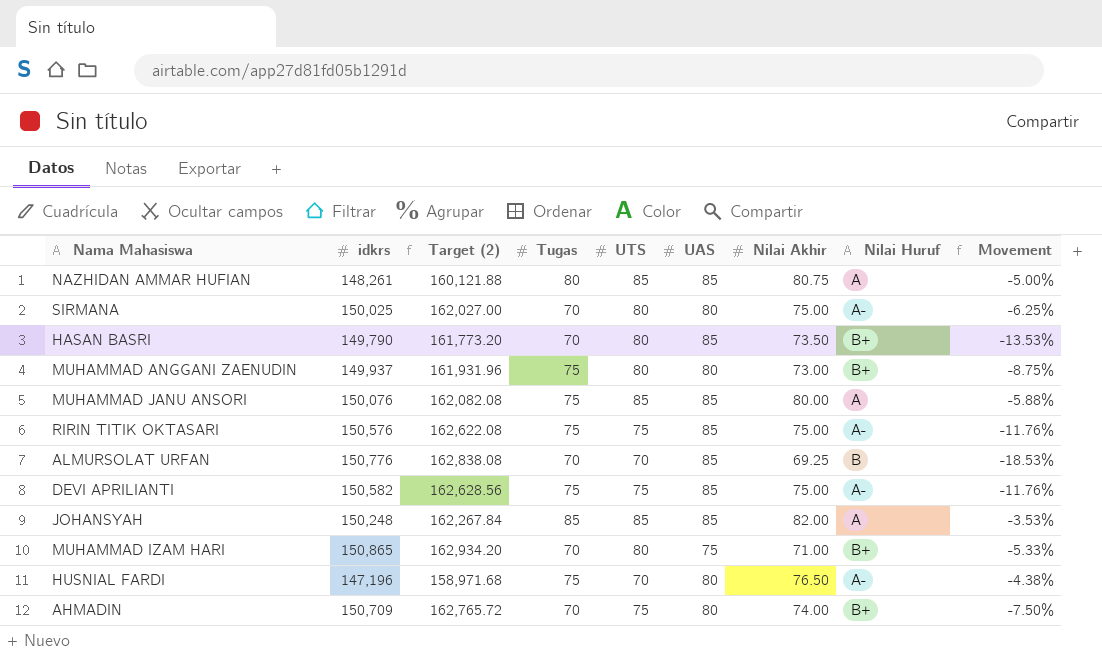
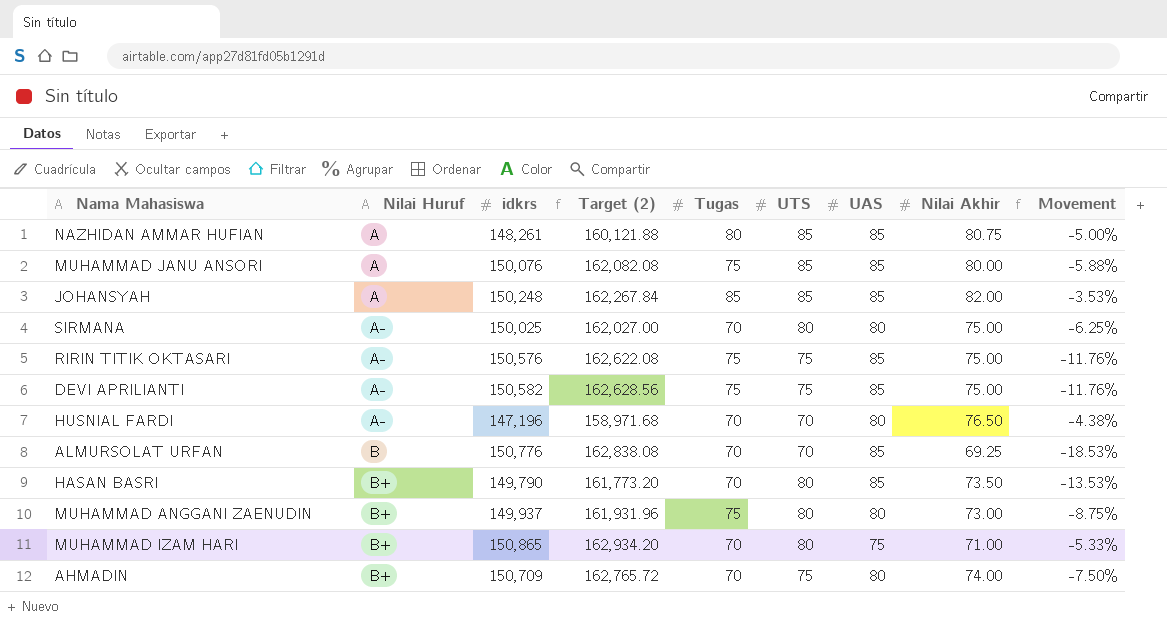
row order: none -> Nilai Huruf ascending
column Nilai Huruf | position: 8 -> 2
HUSNIAL FARDI | Tugas: 75 -> 70

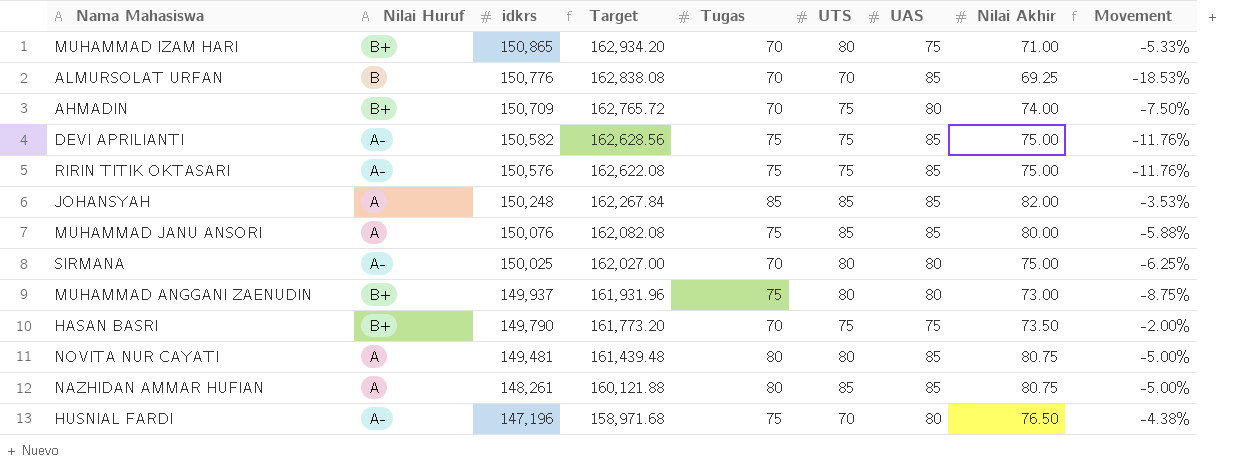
row order: Nilai Huruf ascending -> idkrs descending
column name: Target (2) -> Target
HASAN BASRI | UTS: 80 -> 75
HASAN BASRI | UAS: 85 -> 75
HASAN BASRI | Movement: -13.53% -> -2.00%
row NOVITA NUR CAYATI: none -> A | 149,481 | 161,439.48 | 80 | 80 | 85 | 80.75 | -5.00%
HUSNIAL FARDI | Tugas: 70 -> 75

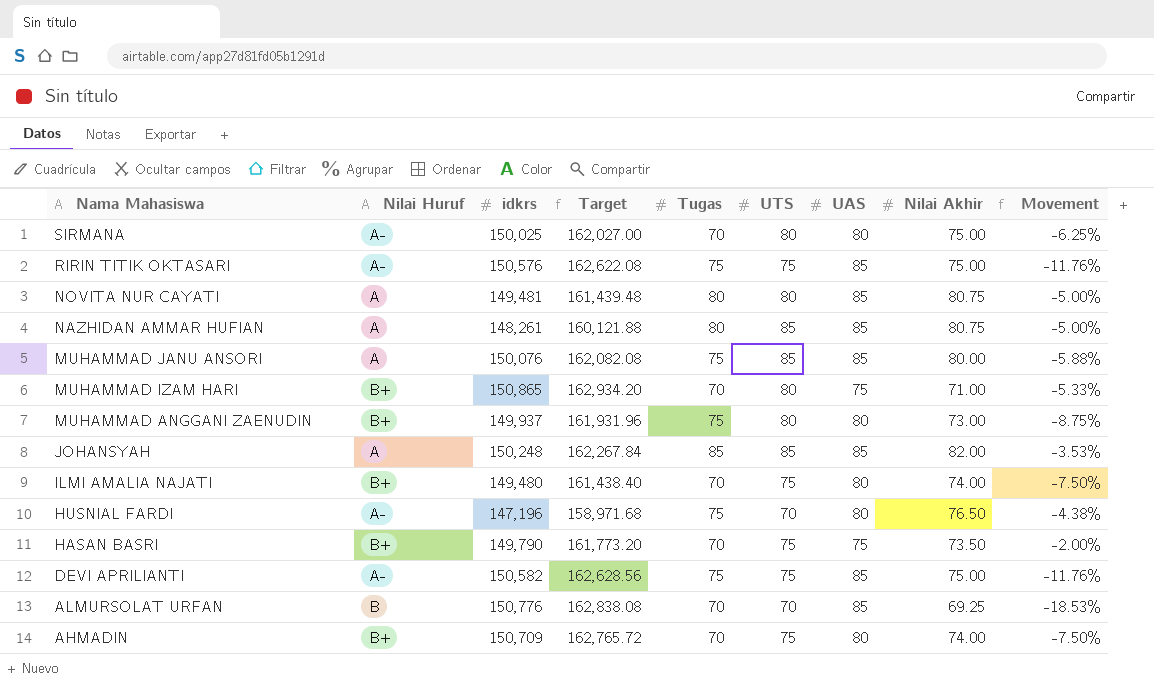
row order: idkrs descending -> Nama Mahasiswa descending
row ILMI AMALIA NAJATI: none -> B+ | 149,480 | 161,438.40 | 70 | 75 | 80 | 74.00 | -7.50%

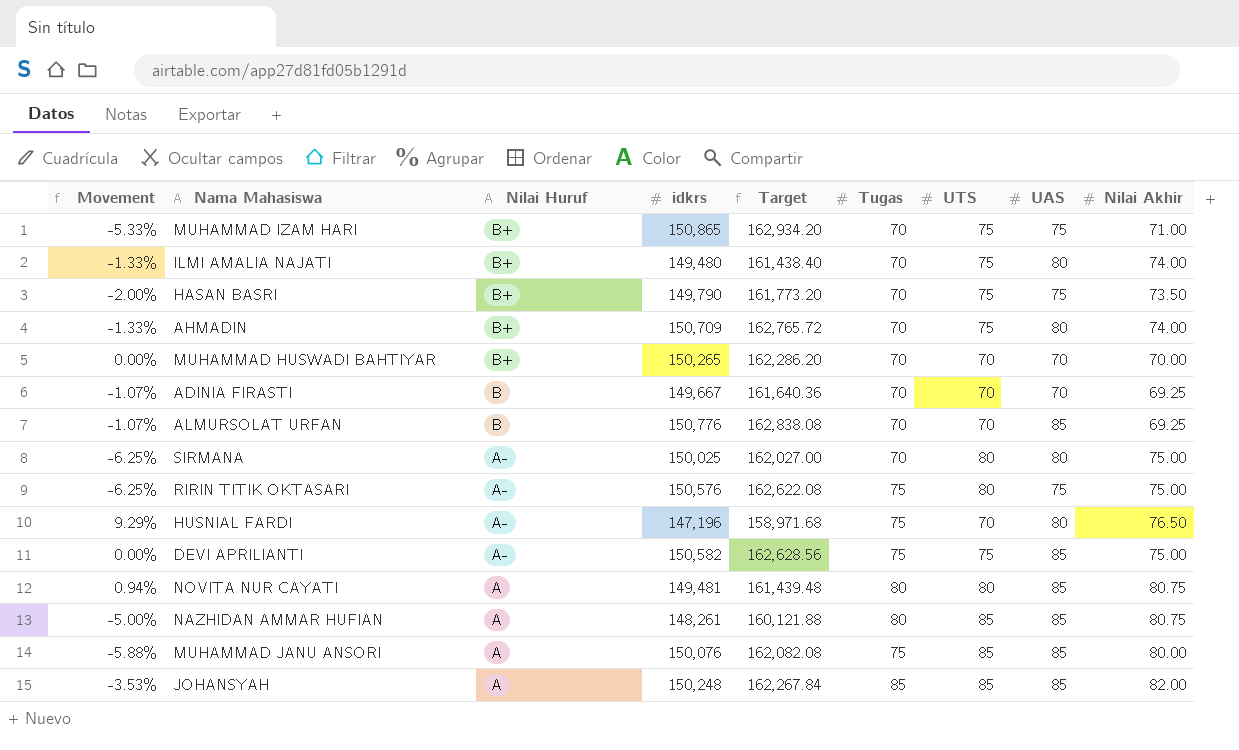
row order: Nama Mahasiswa descending -> Nilai Huruf descending
column Movement | formula: ([Nilai Akhir] - [UAS]) / [UAS] -> ([Nilai Akhir] - [UTS]) / [UTS]
column Movement | position: 9 -> 1
row MUHAMMAD ANGGANI ZAENUDIN: B+ | 149,937 | 161,931.96 | 75 | 80 | 80 | 73.00 | -8.75% -> none
MUHAMMAD IZAM HARI | UTS: 80 -> 75
row MUHAMMAD HUSWADI BAHTIYAR: none -> 0.00% | B+ | 150,265 | 162,286.20 | 70 | 70 | 70 | 70.00
row ADINIA FIRASTI: none -> -1.07% | B | 149,667 | 161,640.36 | 70 | 70 | 70 | 69.25
RIRIN TITIK OKTASARI | UTS: 75 -> 80
RIRIN TITIK OKTASARI | UAS: 85 -> 75

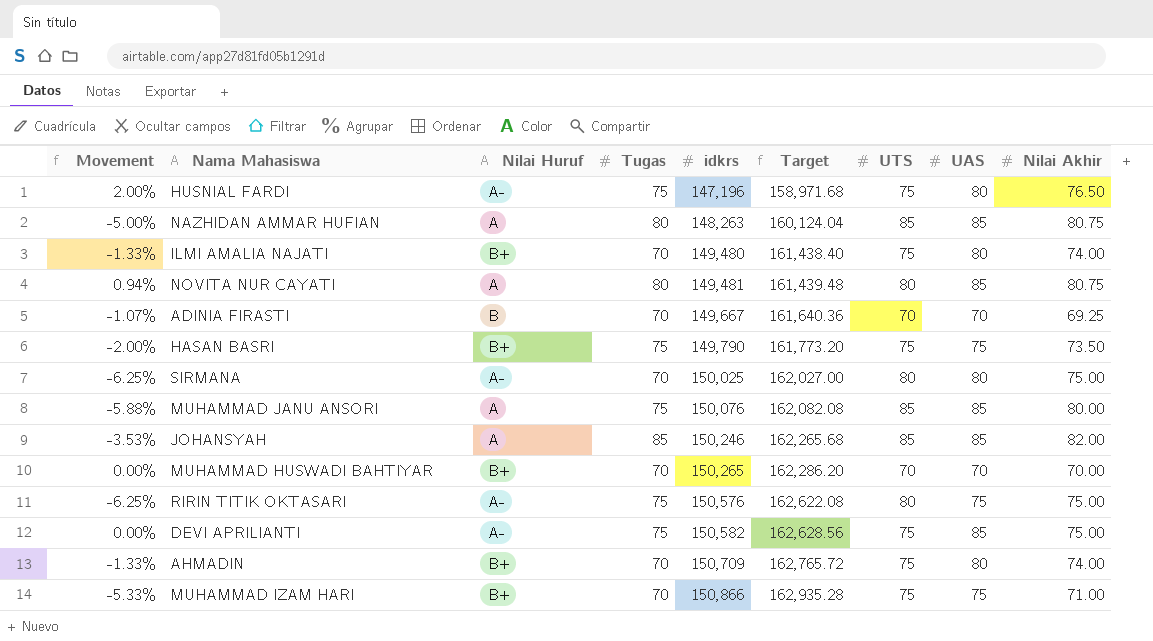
row order: Nilai Huruf descending -> idkrs ascending
column Tugas | position: 6 -> 4
row ALMURSOLAT URFAN: -1.07% | B | 150,776 | 162,838.08 | 70 | 70 | 85 | 69.25 -> none
HUSNIAL FARDI | Movement: 9.29% -> 2.00%
HUSNIAL FARDI | UTS: 70 -> 75
NAZHIDAN AMMAR HUFIAN | idkrs: 148,261 -> 148,263
NAZHIDAN AMMAR HUFIAN | Target: 160,121.88 -> 160,124.04
HASAN BASRI | Tugas: 70 -> 75
JOHANSYAH | idkrs: 150,248 -> 150,246
JOHANSYAH | Target: 162,267.84 -> 162,265.68
MUHAMMAD IZAM HARI | idkrs: 150,865 -> 150,866
MUHAMMAD IZAM HARI | Target: 162,934.20 -> 162,935.28

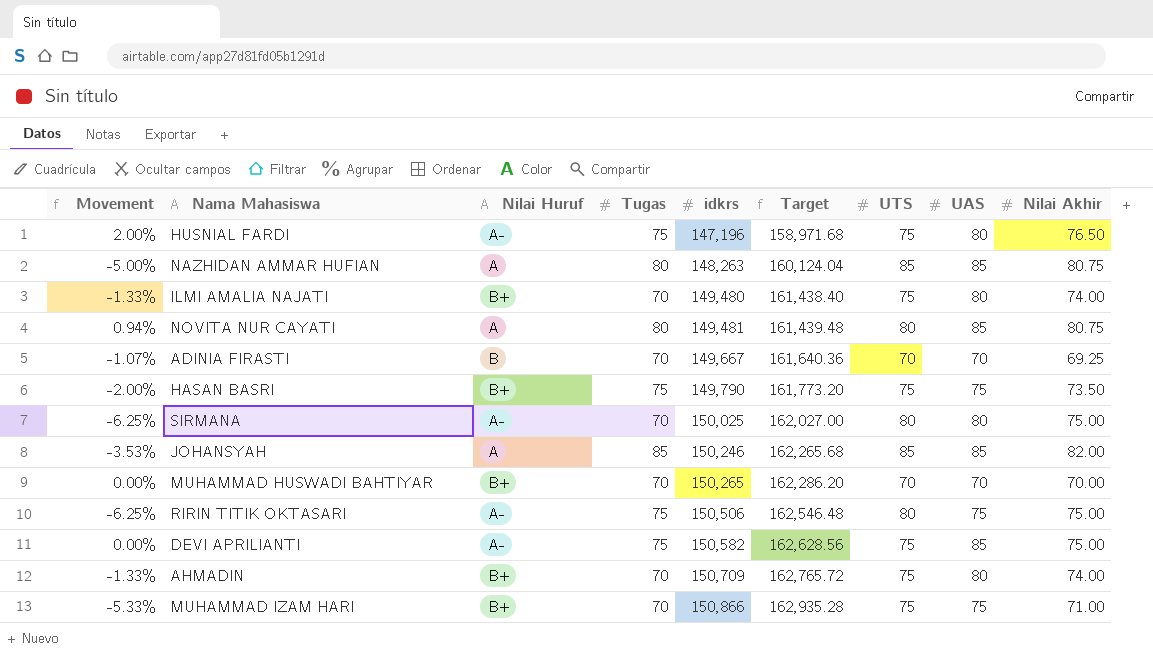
row MUHAMMAD JANU ANSORI: -5.88% | A | 75 | 150,076 | 162,082.08 | 85 | 85 | 80.00 -> none
RIRIN TITIK OKTASARI | idkrs: 150,576 -> 150,506
RIRIN TITIK OKTASARI | Target: 162,622.08 -> 162,546.48

